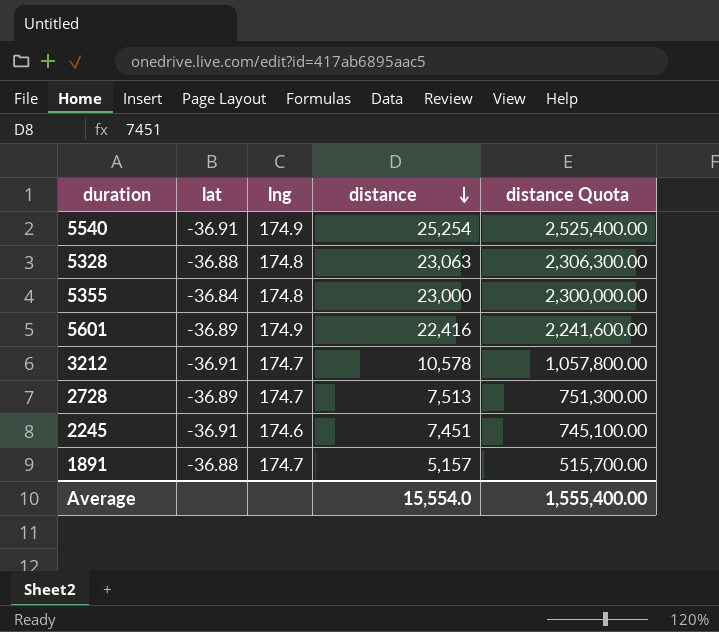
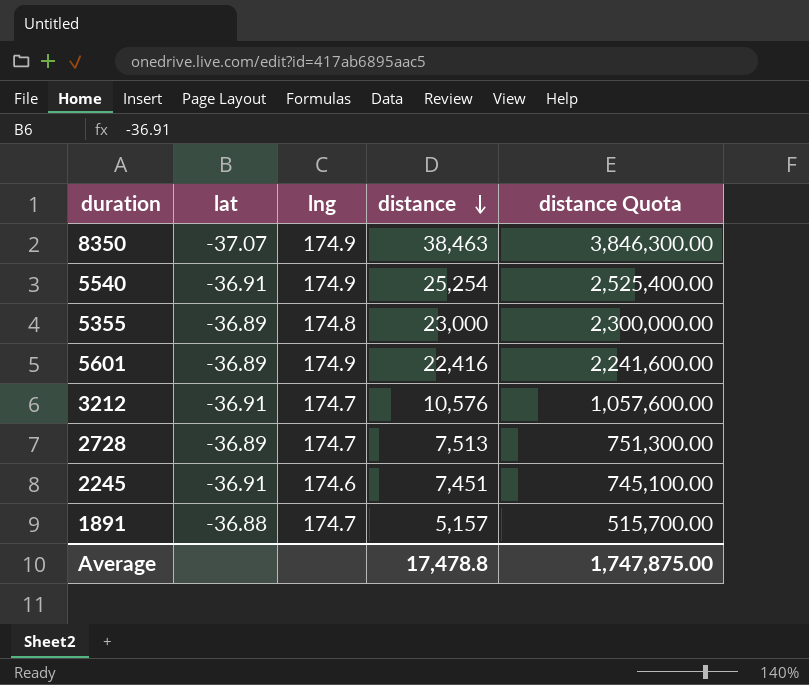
row 5328: -36.88 | 174.8 | 23,063 | 2,306,300.00 -> none
row 8350: none -> -37.07 | 174.9 | 38,463 | 3,846,300.00
5355 | lat: -36.84 -> -36.89
3212 | distance: 10,578 -> 10,576
3212 | distance Quota: 1,057,800.00 -> 1,057,600.00
Average | distance: 15,554.0 -> 17,478.8
Average | distance Quota: 1,555,400.00 -> 1,747,875.00

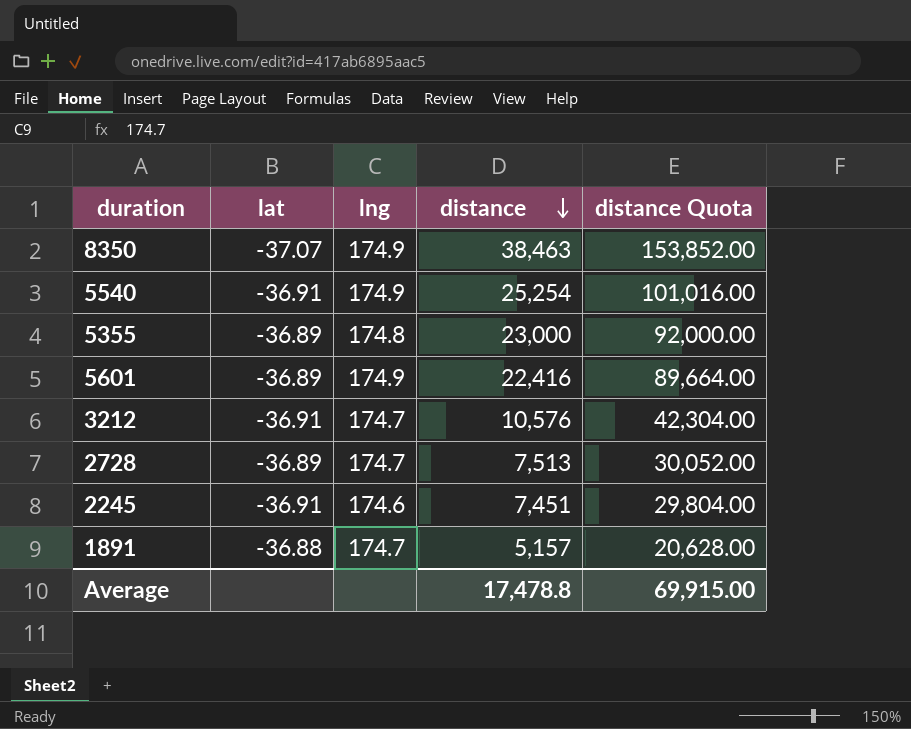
column distance Quota | formula: [distance] * 100 -> [distance] * 4
Average | distance Quota: 1,747,875.00 -> 69,915.00

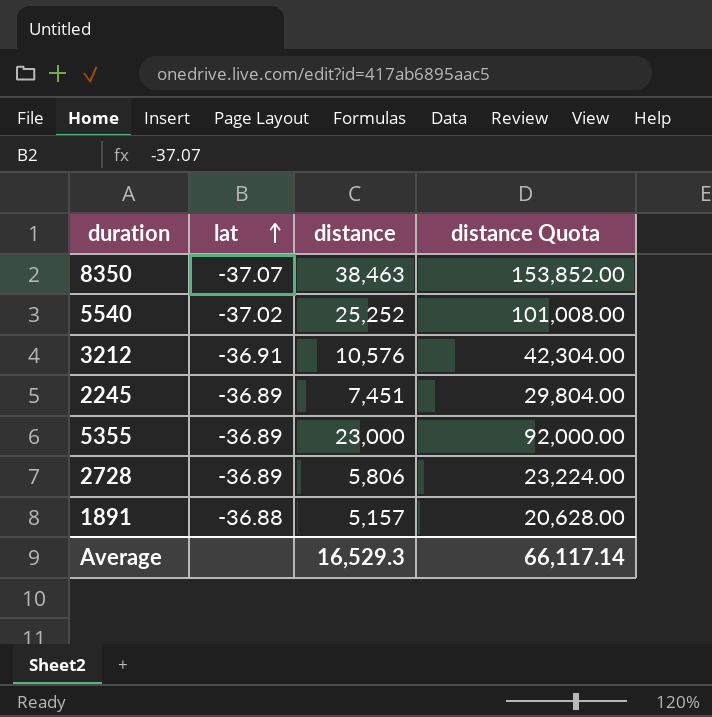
row order: distance descending -> lat ascending
column lng | position: 3 -> none
row 5601: -36.89 | 174.9 | 22,416 | 89,664.00 -> none
5540 | lat: -36.91 -> -37.02
5540 | distance: 25,254 -> 25,252
5540 | distance Quota: 101,016.00 -> 101,008.00
2245 | lat: -36.91 -> -36.89
2728 | distance: 7,513 -> 5,806
2728 | distance Quota: 30,052.00 -> 23,224.00
Average | distance: 17,478.8 -> 16,529.3
Average | distance Quota: 69,915.00 -> 66,117.14

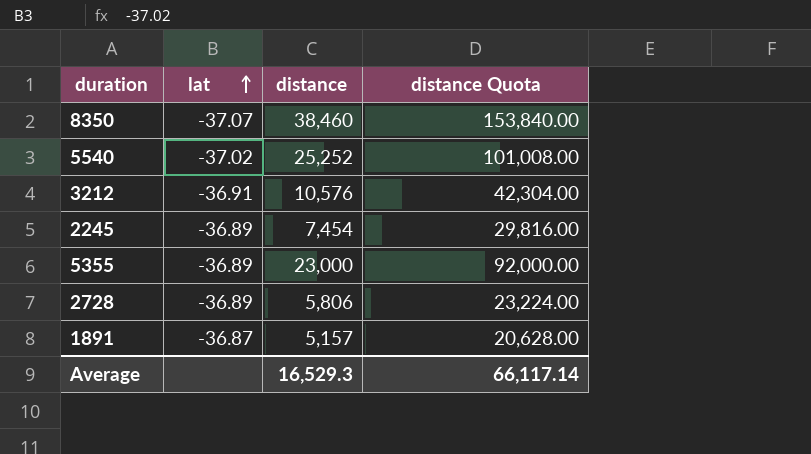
8350 | distance: 38,463 -> 38,460
8350 | distance Quota: 153,852.00 -> 153,840.00
2245 | distance: 7,451 -> 7,454
2245 | distance Quota: 29,804.00 -> 29,816.00
1891 | lat: -36.88 -> -36.87

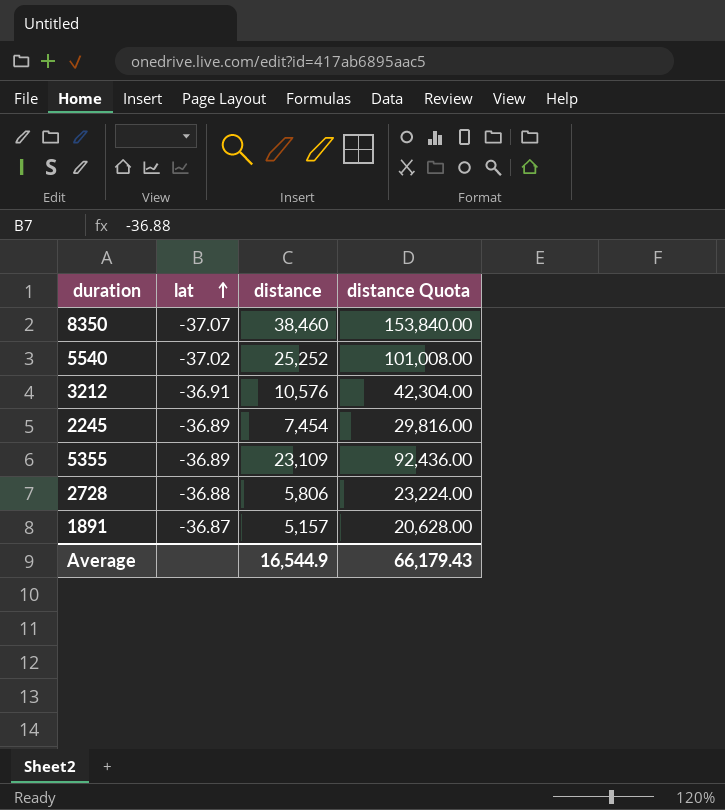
5355 | distance: 23,000 -> 23,109
5355 | distance Quota: 92,000.00 -> 92,436.00
2728 | lat: -36.89 -> -36.88
Average | distance: 16,529.3 -> 16,544.9
Average | distance Quota: 66,117.14 -> 66,179.43

